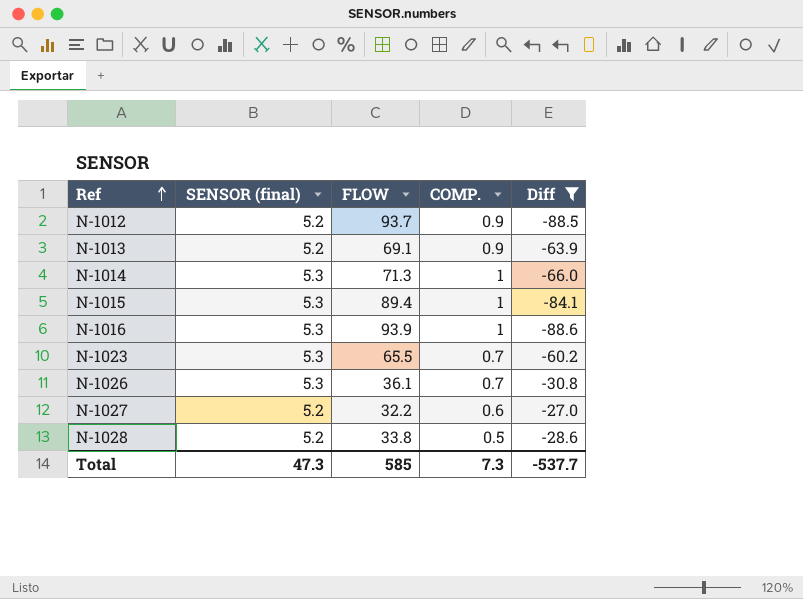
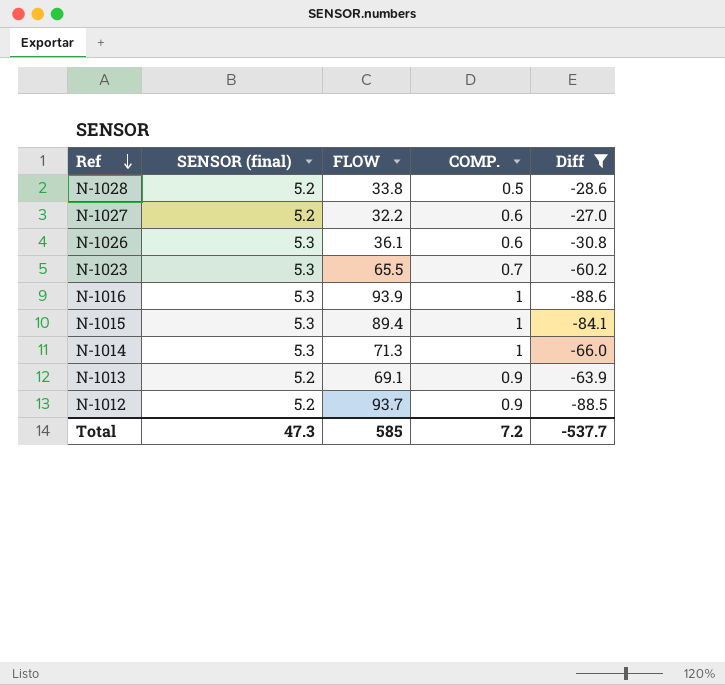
row order: Ref ascending -> Ref descending
N-1026 | COMP.: 0.7 -> 0.6
Total | COMP.: 7.3 -> 7.2

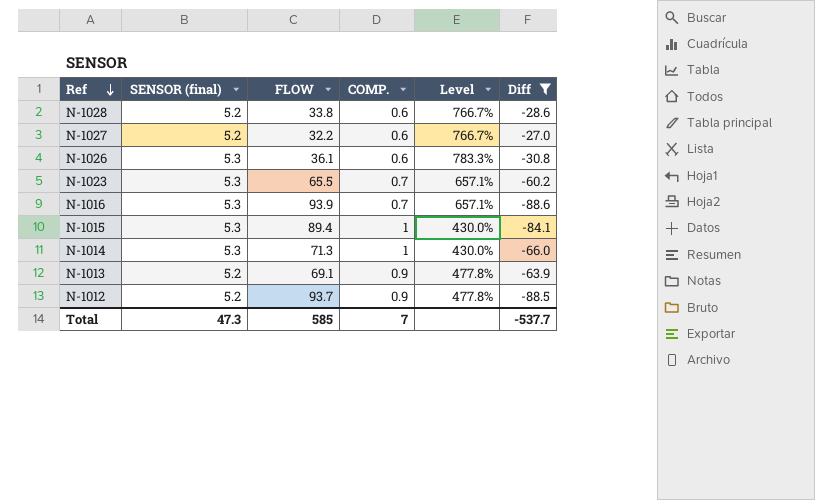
column Level | formula: none -> ([SENSOR (final)] - [COMP.]) / [COMP.]
N-1028 | COMP.: 0.5 -> 0.6
N-1016 | COMP.: 1 -> 0.7
Total | COMP.: 7.2 -> 7

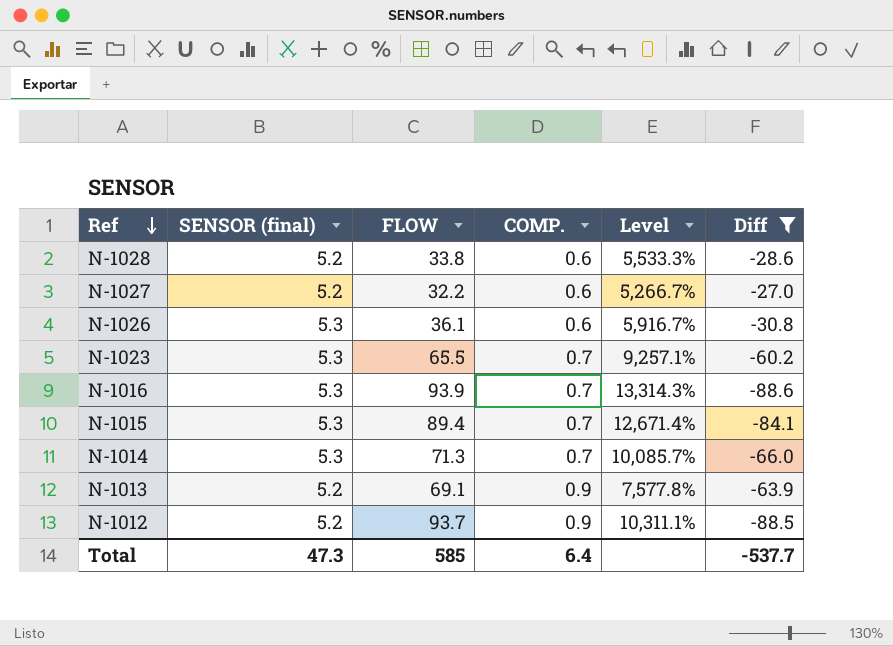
column Level | formula: ([SENSOR (final)] - [COMP.]) / [COMP.] -> ([FLOW] - [COMP.]) / [COMP.]
N-1015 | COMP.: 1 -> 0.7
N-1014 | COMP.: 1 -> 0.7
Total | COMP.: 7 -> 6.4

